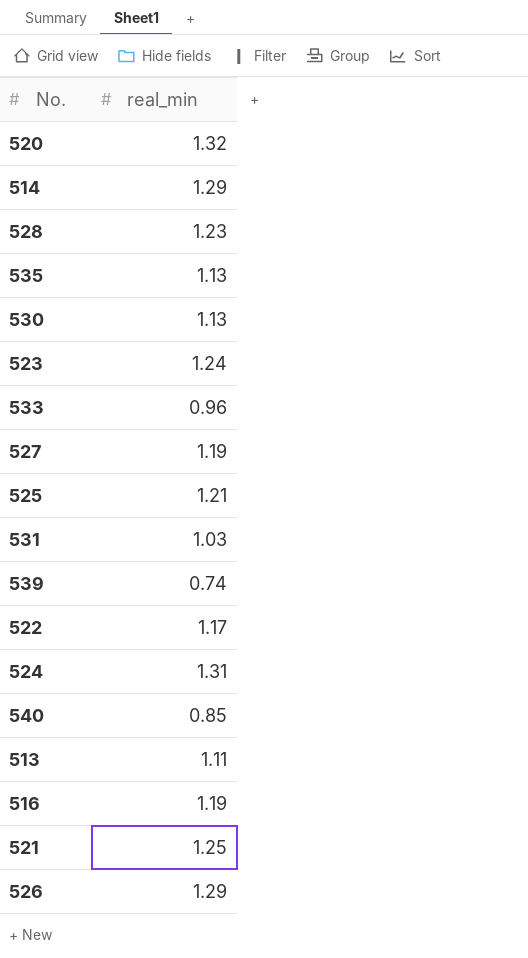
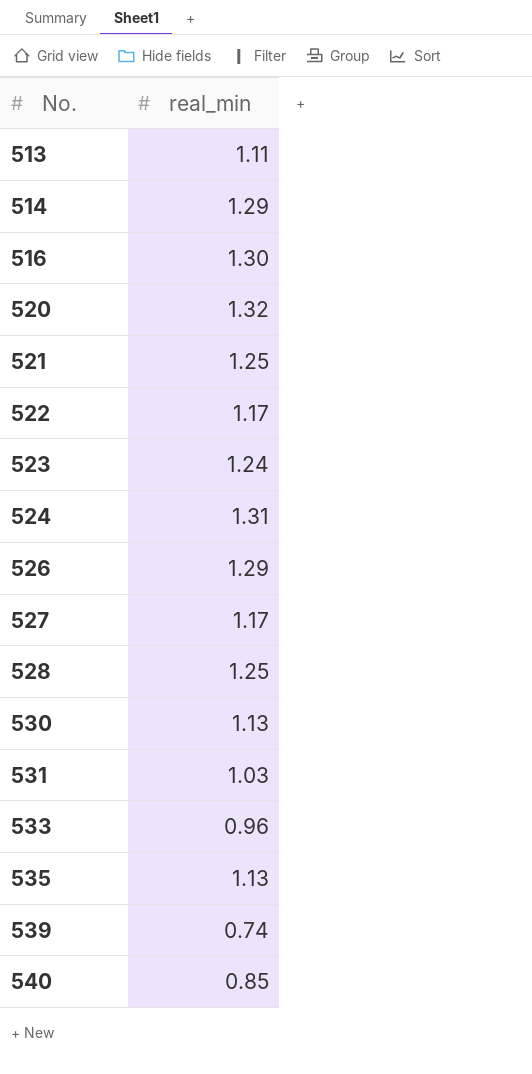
row order: none -> No. ascending
row 525: 1.21 -> none
516 | real_min: 1.19 -> 1.30
527 | real_min: 1.19 -> 1.17
528 | real_min: 1.23 -> 1.25

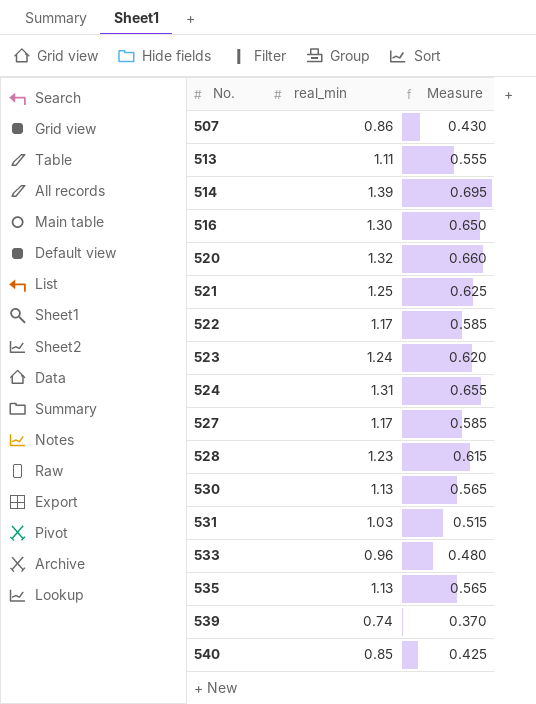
column Measure | formula: none -> [real_min] * 0.5
row 526: 1.29 -> none
row 507: none -> 0.86 | 0.430
514 | real_min: 1.29 -> 1.39
528 | real_min: 1.25 -> 1.23

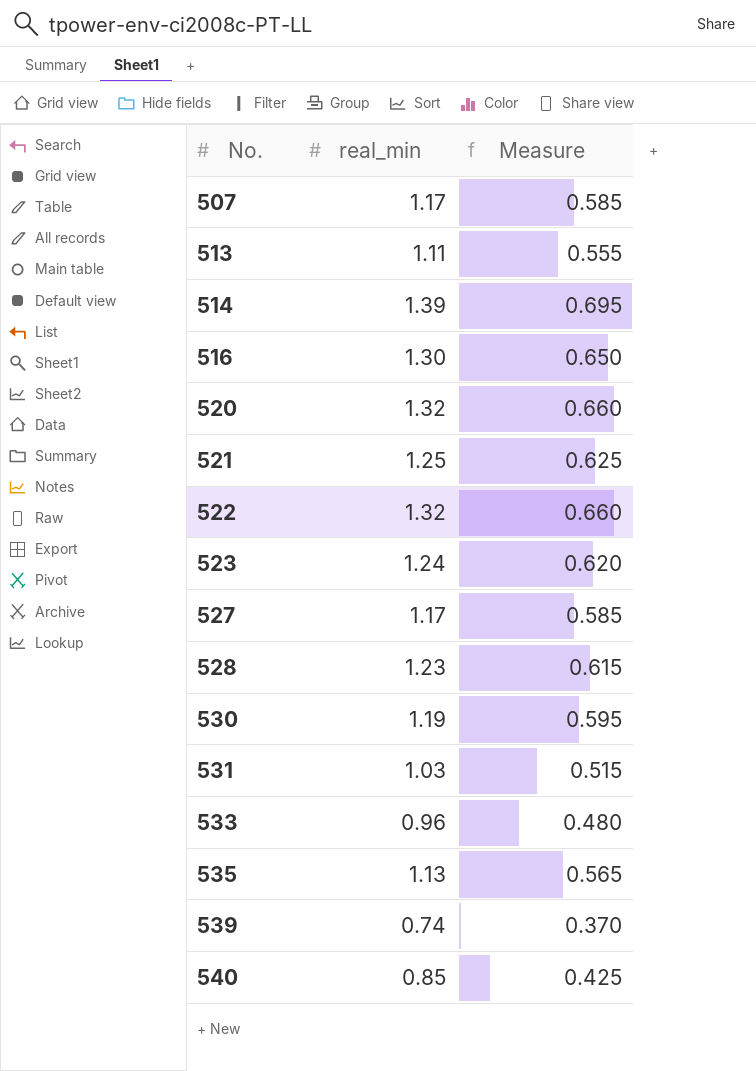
row 524: 1.31 | 0.655 -> none
507 | real_min: 0.86 -> 1.17
507 | Measure: 0.430 -> 0.585
522 | real_min: 1.17 -> 1.32
522 | Measure: 0.585 -> 0.660
530 | real_min: 1.13 -> 1.19
530 | Measure: 0.565 -> 0.595

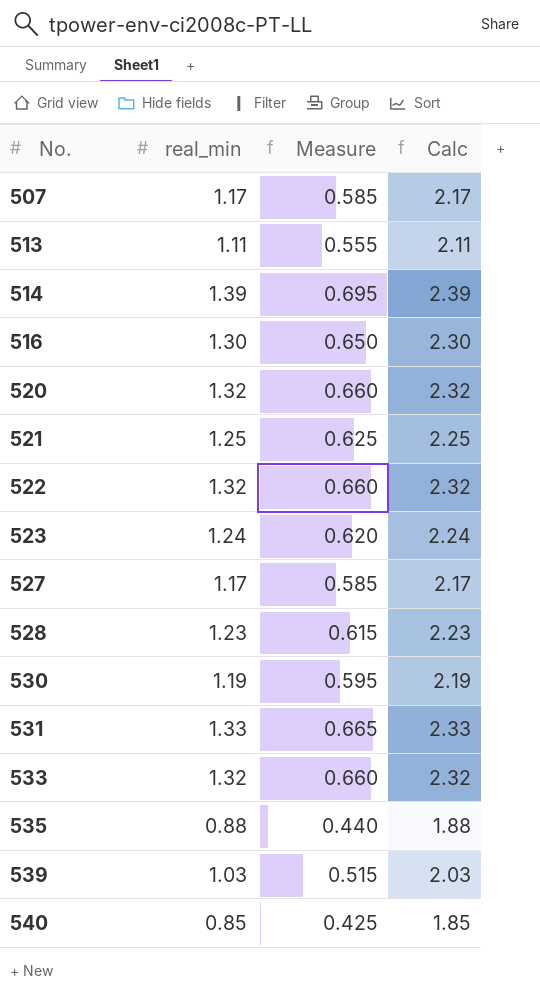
column Calc | formula: none -> [real_min] + 1
531 | real_min: 1.03 -> 1.33
531 | Measure: 0.515 -> 0.665
533 | real_min: 0.96 -> 1.32
533 | Measure: 0.480 -> 0.660
535 | real_min: 1.13 -> 0.88
535 | Measure: 0.565 -> 0.440
539 | real_min: 0.74 -> 1.03
539 | Measure: 0.370 -> 0.515

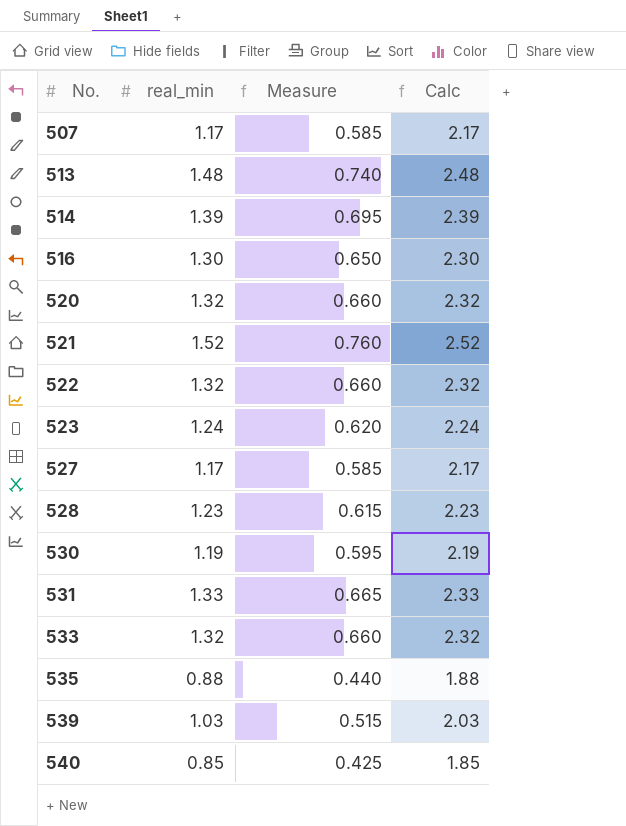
513 | real_min: 1.11 -> 1.48
513 | Measure: 0.555 -> 0.740
513 | Calc: 2.11 -> 2.48
521 | real_min: 1.25 -> 1.52
521 | Measure: 0.625 -> 0.760
521 | Calc: 2.25 -> 2.52

